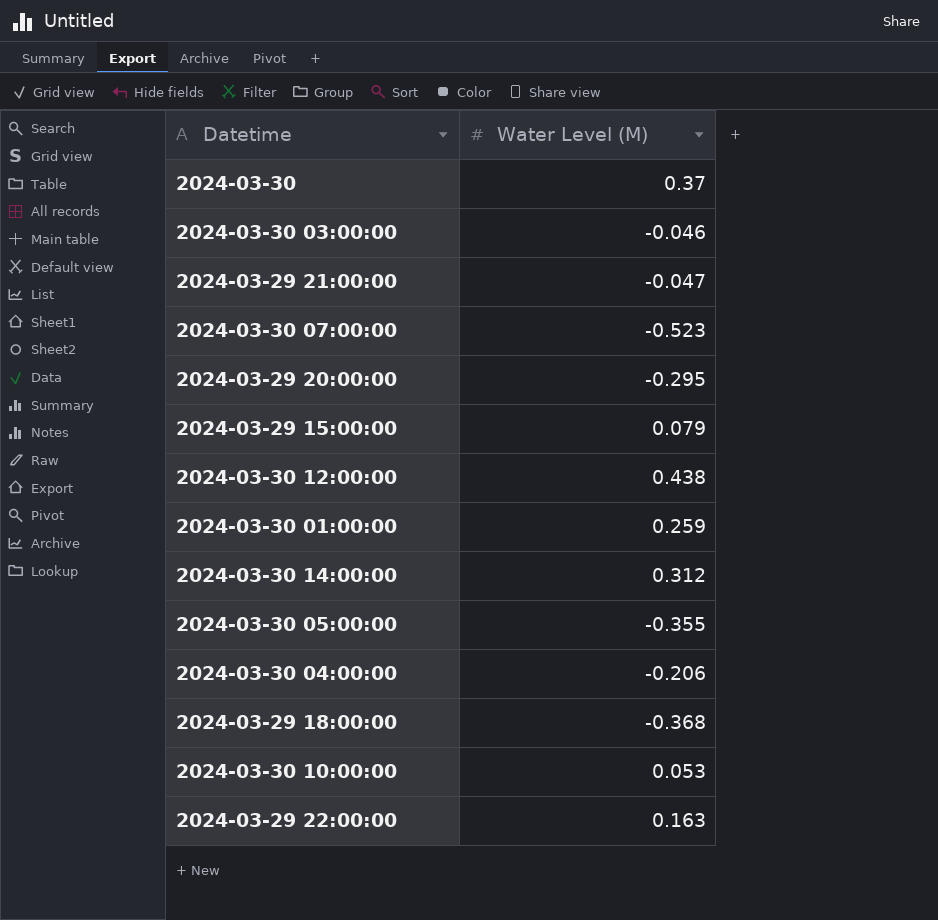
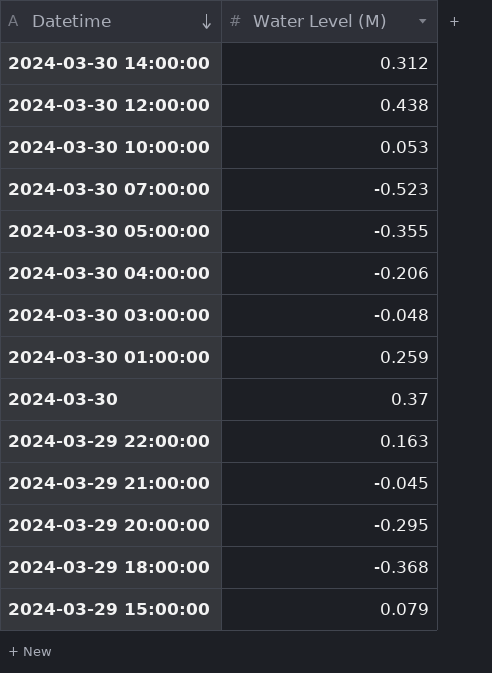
row order: none -> Datetime descending
2024-03-30 03:00:00 | Water Level (M): -0.046 -> -0.048
2024-03-29 21:00:00 | Water Level (M): -0.047 -> -0.045

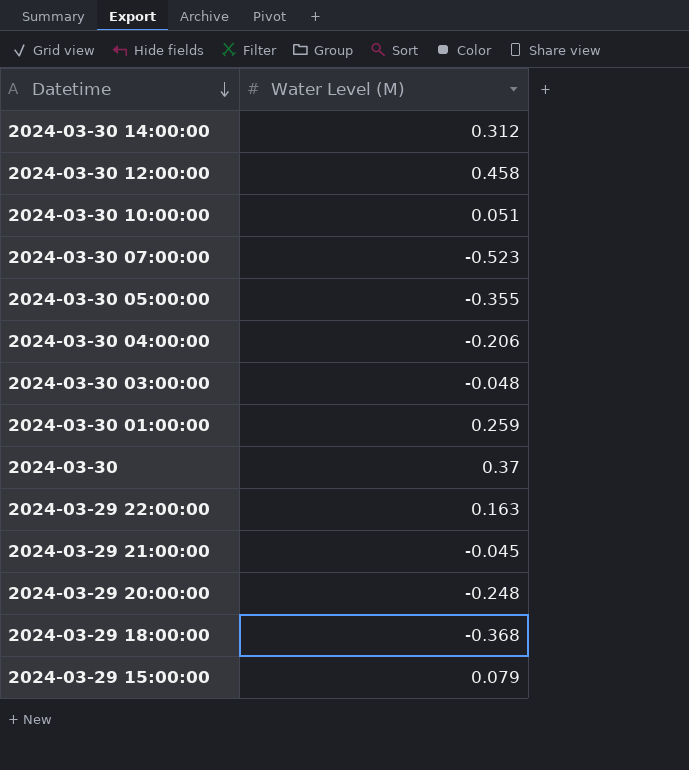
2024-03-30 12:00:00 | Water Level (M): 0.438 -> 0.458
2024-03-30 10:00:00 | Water Level (M): 0.053 -> 0.051
2024-03-29 20:00:00 | Water Level (M): -0.295 -> -0.248

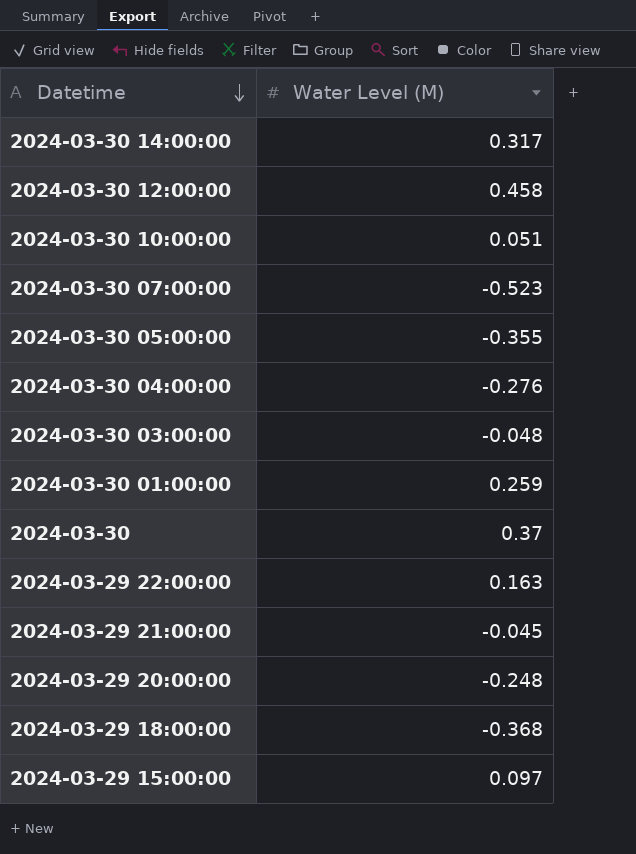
2024-03-30 14:00:00 | Water Level (M): 0.312 -> 0.317
2024-03-30 04:00:00 | Water Level (M): -0.206 -> -0.276
2024-03-29 15:00:00 | Water Level (M): 0.079 -> 0.097

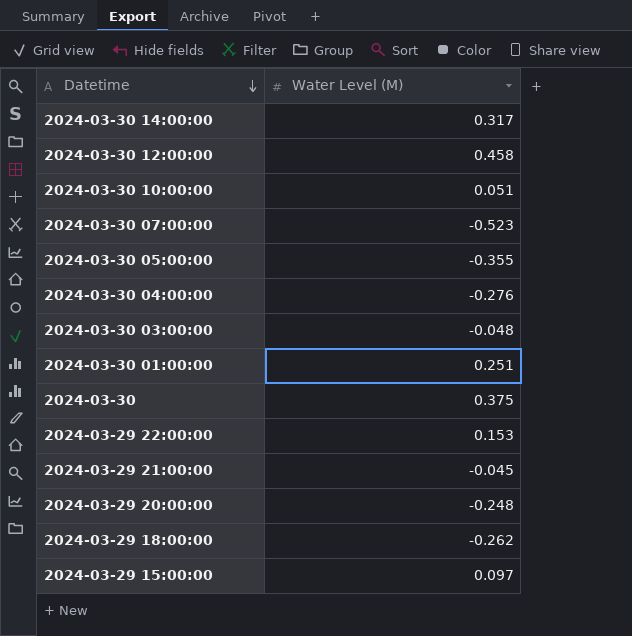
2024-03-30 01:00:00 | Water Level (M): 0.259 -> 0.251
2024-03-30 | Water Level (M): 0.37 -> 0.375
2024-03-29 22:00:00 | Water Level (M): 0.163 -> 0.153
2024-03-29 18:00:00 | Water Level (M): -0.368 -> -0.262

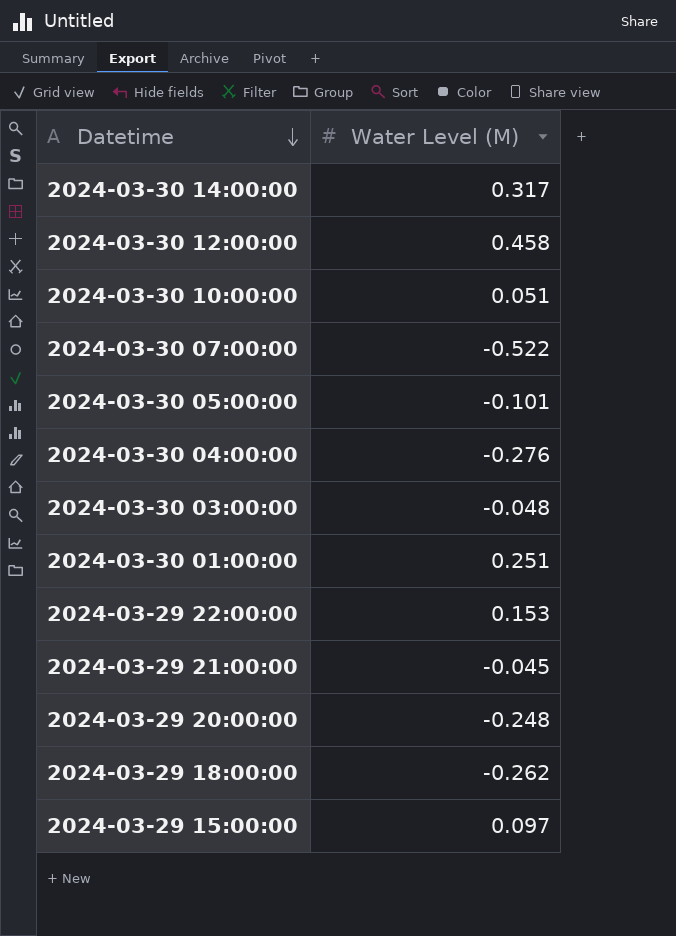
row 2024-03-30: 0.375 -> none
2024-03-30 07:00:00 | Water Level (M): -0.523 -> -0.522
2024-03-30 05:00:00 | Water Level (M): -0.355 -> -0.101

